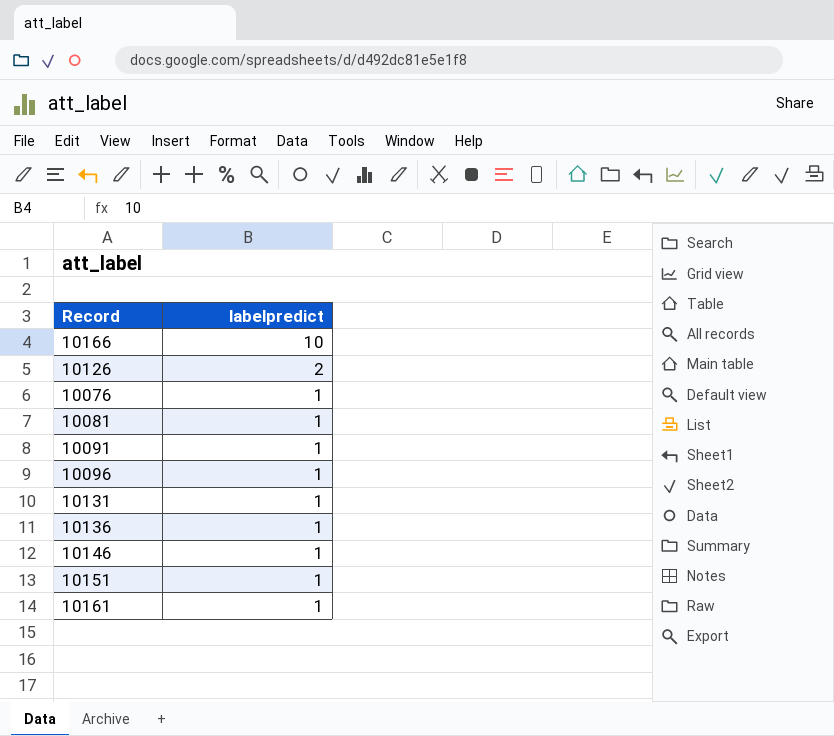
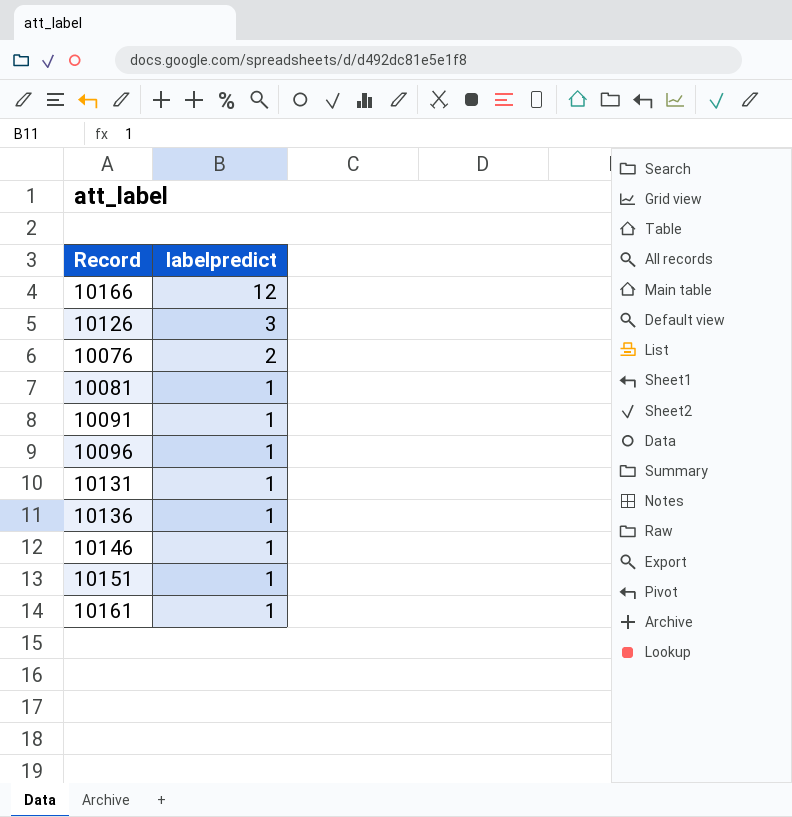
10166 | labelpredict: 10 -> 12
10126 | labelpredict: 2 -> 3
10076 | labelpredict: 1 -> 2

